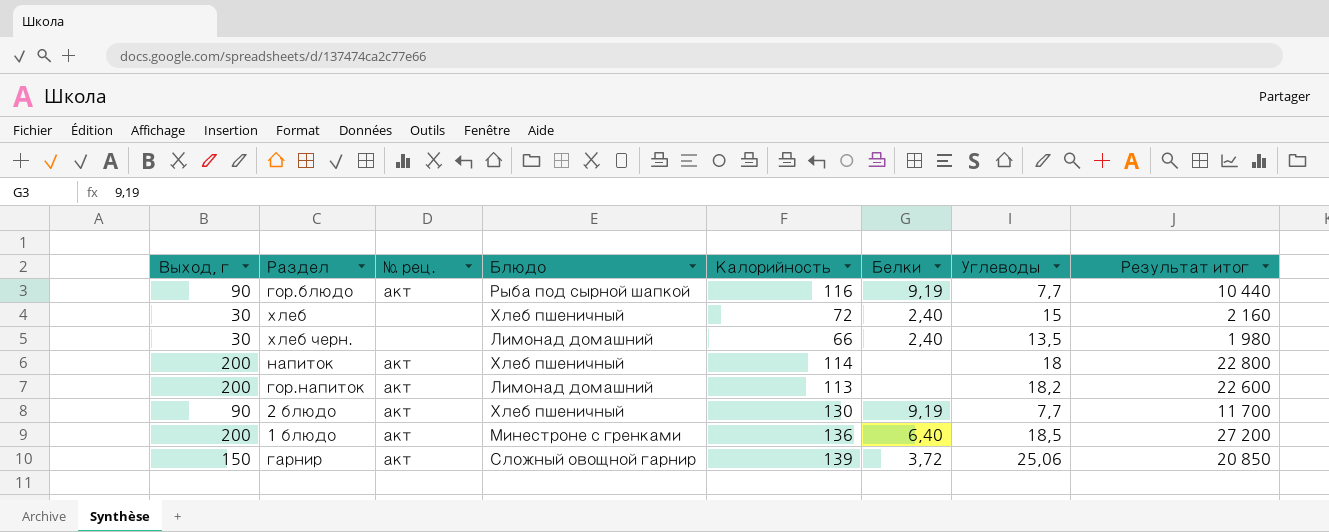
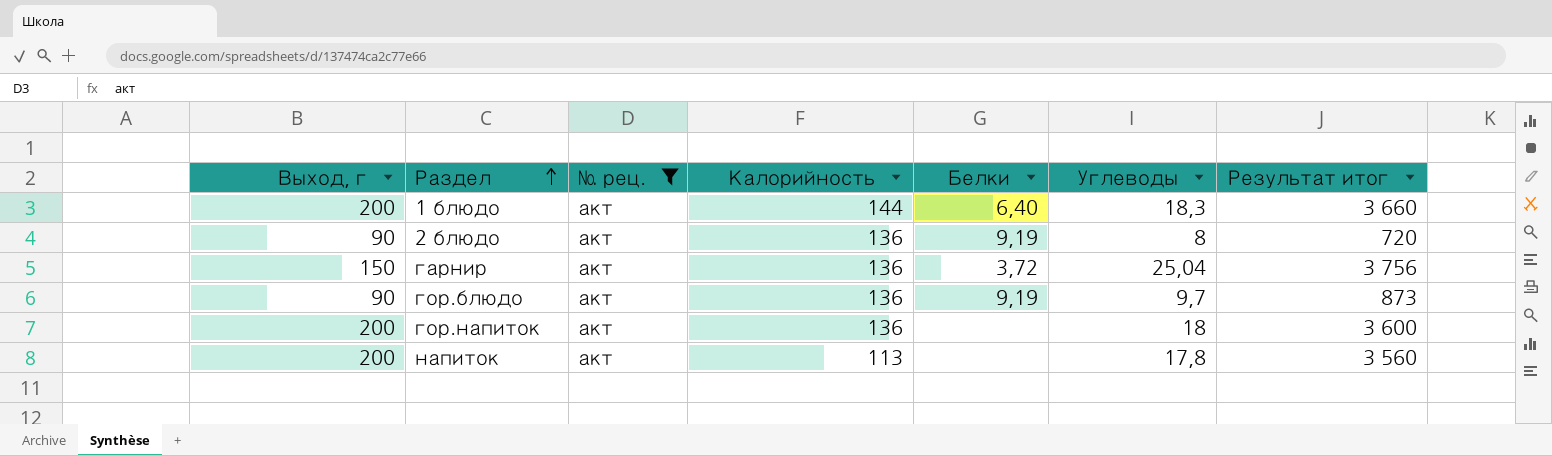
filter: none -> № рец. = акт
row order: none -> Раздел ascending
column Блюдо | position: 4 -> none
column Результат итог | formula: [Выход, г] * [Калорийность] -> [Выход, г] * [Углеводы]
1 блюдо | Калорийность: 136 -> 144
1 блюдо | Углеводы: 18,5 -> 18,3
2 блюдо | Калорийность: 130 -> 136
2 блюдо | Углеводы: 7,7 -> 8
гарнир | Калорийность: 139 -> 136
гарнир | Углеводы: 25,06 -> 25,04
гор.блюдо | Калорийность: 116 -> 136
гор.блюдо | Углеводы: 7,7 -> 9,7
гор.напиток | Калорийность: 113 -> 136
гор.напиток | Углеводы: 18,2 -> 18
напиток | Калорийность: 114 -> 113
напиток | Углеводы: 18 -> 17,8

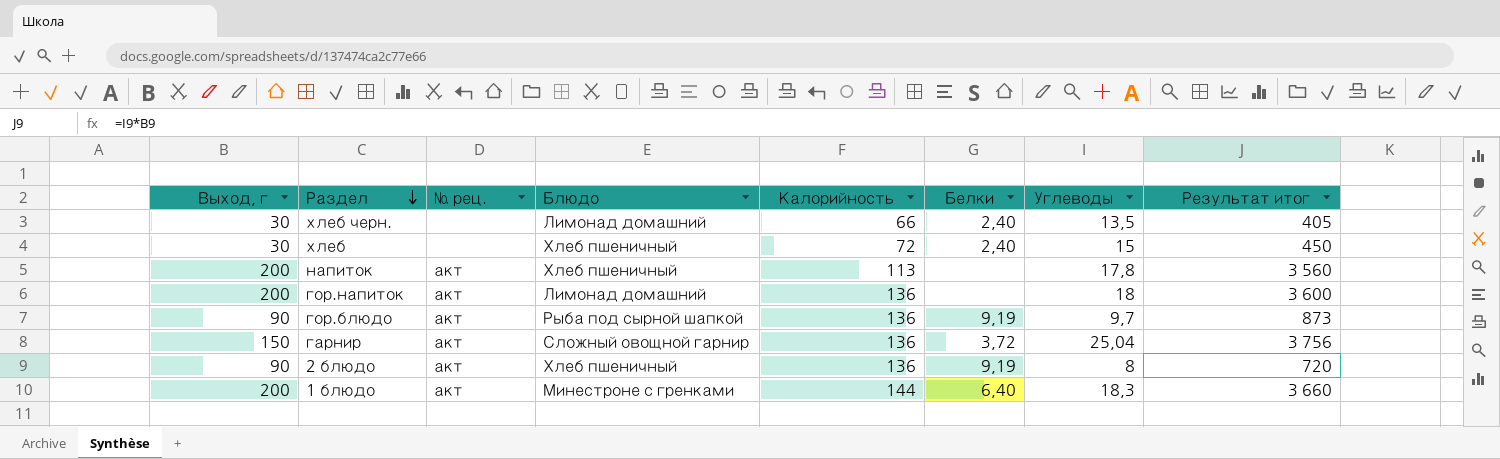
filter: № рец. = акт -> none
row order: Раздел ascending -> Раздел descending
column Блюдо | position: none -> 4

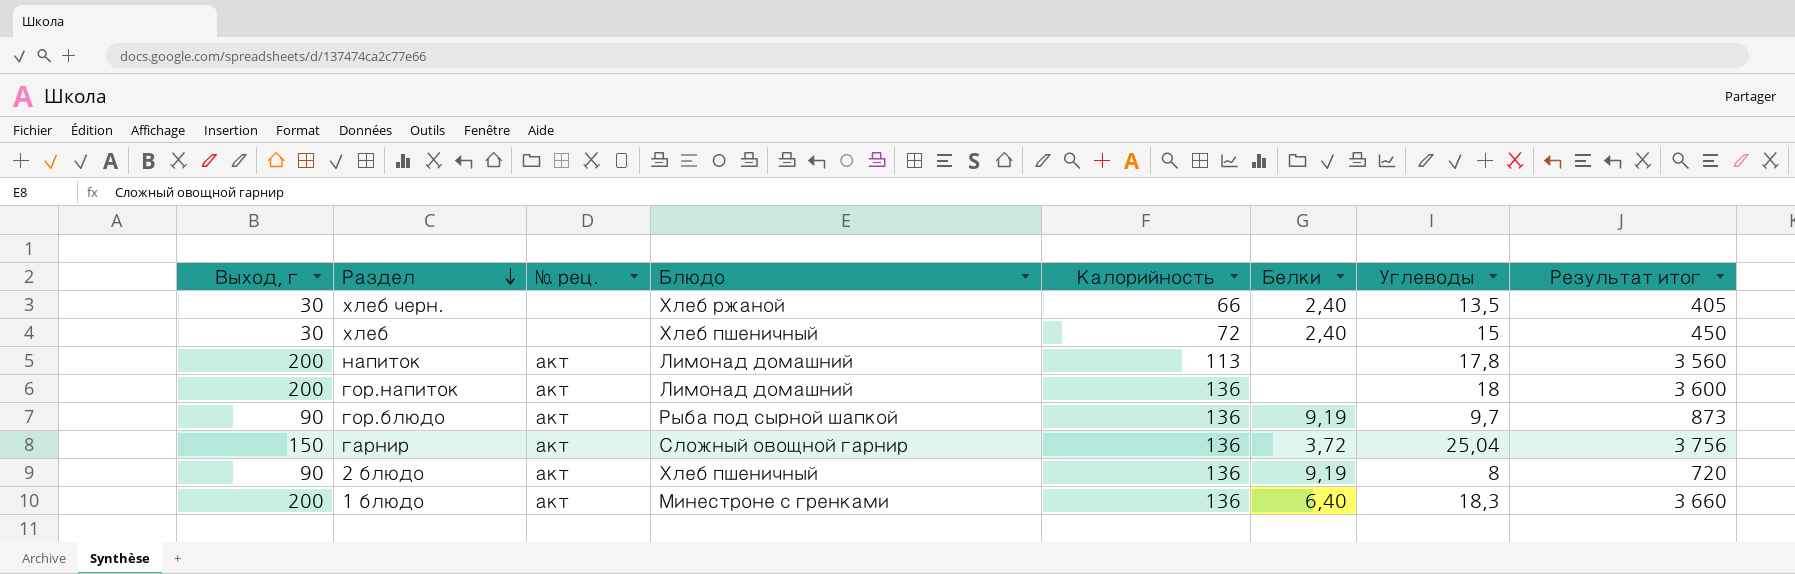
хлеб черн. | Блюдо: Лимонад домашний -> Хлеб ржаной
напиток | Блюдо: Хлеб пшеничный -> Лимонад домашний
1 блюдо | Калорийность: 144 -> 136

